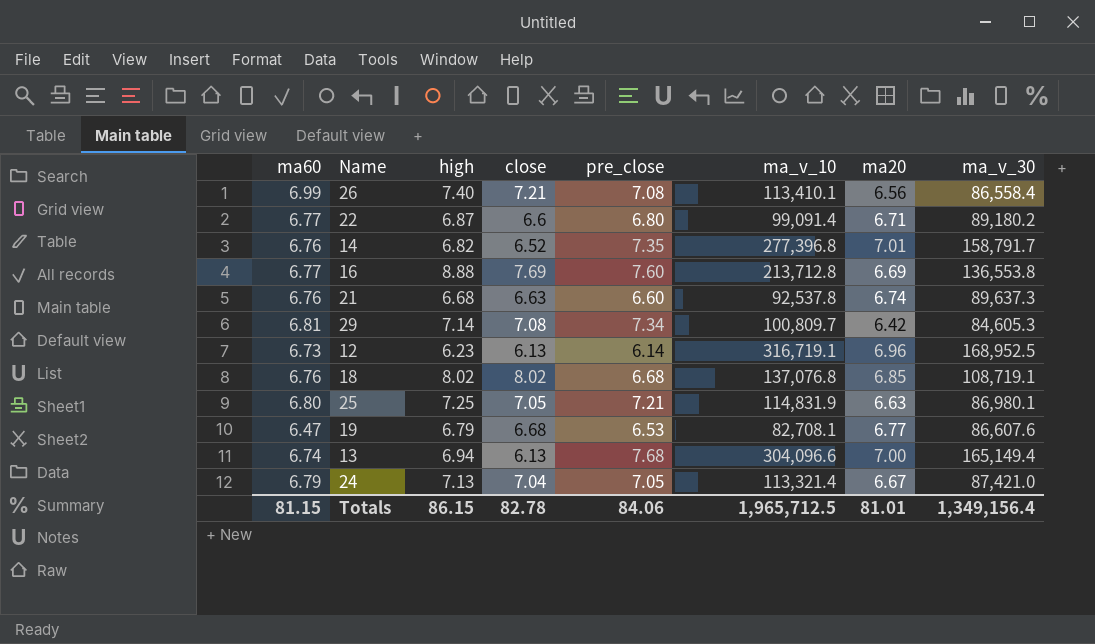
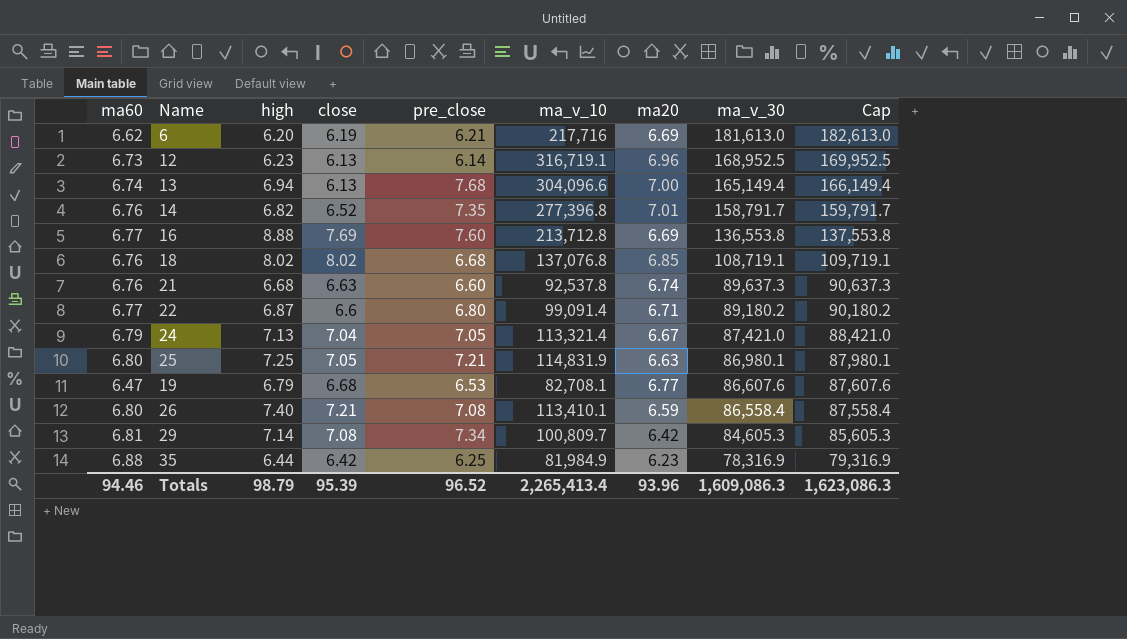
row order: none -> ma_v_30 descending
column Cap | formula: none -> [ma_v_30] + 1000
row 6: none -> 6.62 | 6.20 | 6.19 | 6.21 | 217,716 | 6.69 | 181,613.0 | 182,613.0
26 | ma60: 6.99 -> 6.80
26 | ma20: 6.56 -> 6.59
row 35: none -> 6.88 | 6.44 | 6.42 | 6.25 | 81,984.9 | 6.23 | 78,316.9 | 79,316.9
Totals | ma60: 81.15 -> 94.46
Totals | high: 86.15 -> 98.79
Totals | close: 82.78 -> 95.39
Totals | pre_close: 84.06 -> 96.52
Totals | ma_v_10: 1,965,712.5 -> 2,265,413.4
Totals | ma20: 81.01 -> 93.96
Totals | ma_v_30: 1,349,156.4 -> 1,609,086.3

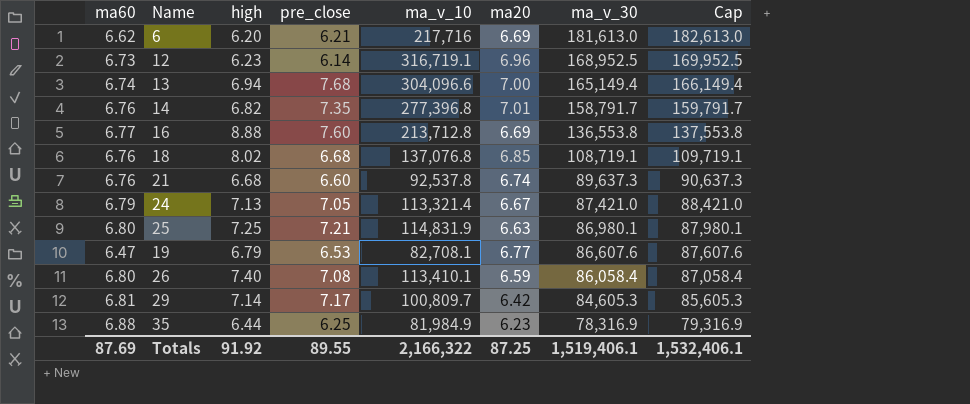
column close | position: 4 -> none
row 22: 6.77 | 6.87 | 6.6 | 6.80 | 99,091.4 | 6.71 | 89,180.2 | 90,180.2 -> none
26 | ma_v_30: 86,558.4 -> 86,058.4
26 | Cap: 87,558.4 -> 87,058.4
29 | pre_close: 7.34 -> 7.17
Totals | ma60: 94.46 -> 87.69
Totals | high: 98.79 -> 91.92
Totals | pre_close: 96.52 -> 89.55
Totals | ma_v_10: 2,265,413.4 -> 2,166,322
Totals | ma20: 93.96 -> 87.25
Totals | ma_v_30: 1,609,086.3 -> 1,519,406.1
Totals | Cap: 1,623,086.3 -> 1,532,406.1

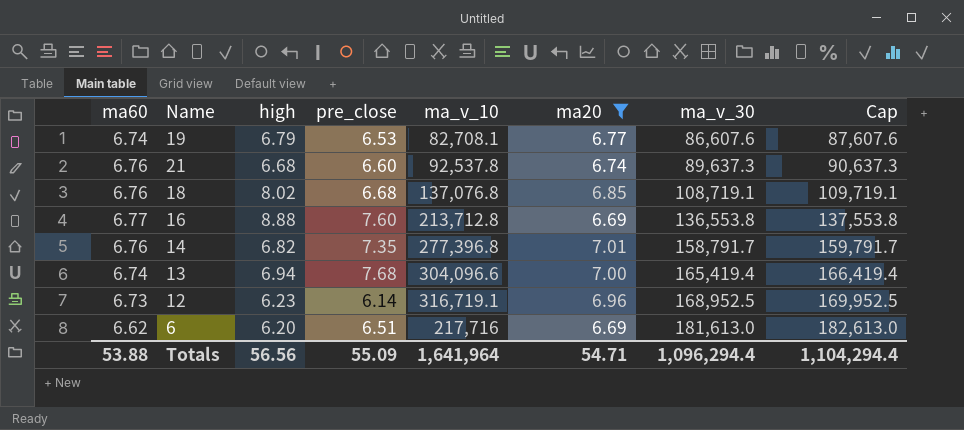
filter: none -> ma20 >= 6.69
row order: ma_v_30 descending -> ma_v_30 ascending
19 | ma60: 6.47 -> 6.74
13 | ma_v_30: 165,149.4 -> 165,419.4
13 | Cap: 166,149.4 -> 166,419.4
6 | pre_close: 6.21 -> 6.51
Totals | ma60: 87.69 -> 53.88
Totals | high: 91.92 -> 56.56
Totals | pre_close: 89.55 -> 55.09
Totals | ma_v_10: 2,166,322 -> 1,641,964
Totals | ma20: 87.25 -> 54.71
Totals | ma_v_30: 1,519,406.1 -> 1,096,294.4
Totals | Cap: 1,532,406.1 -> 1,104,294.4

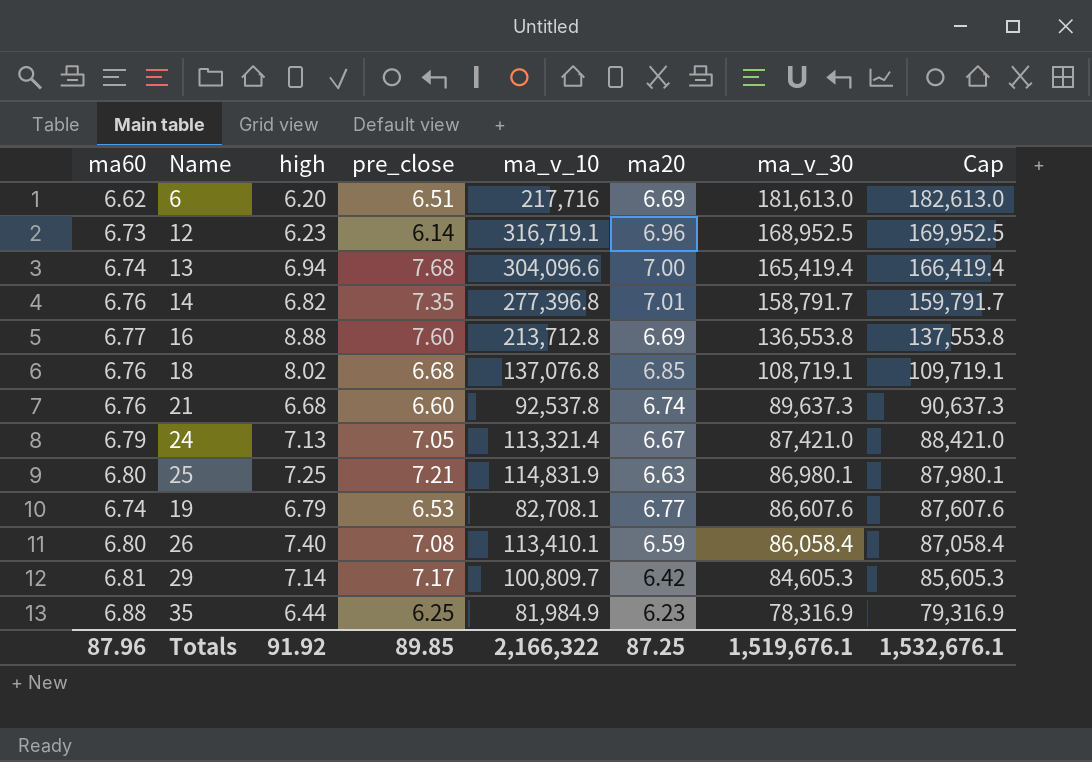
filter: ma20 >= 6.69 -> none
row order: ma_v_30 ascending -> ma_v_30 descending
Totals | ma60: 53.88 -> 87.96
Totals | high: 56.56 -> 91.92
Totals | pre_close: 55.09 -> 89.85
Totals | ma_v_10: 1,641,964 -> 2,166,322
Totals | ma20: 54.71 -> 87.25
Totals | ma_v_30: 1,096,294.4 -> 1,519,676.1
Totals | Cap: 1,104,294.4 -> 1,532,676.1

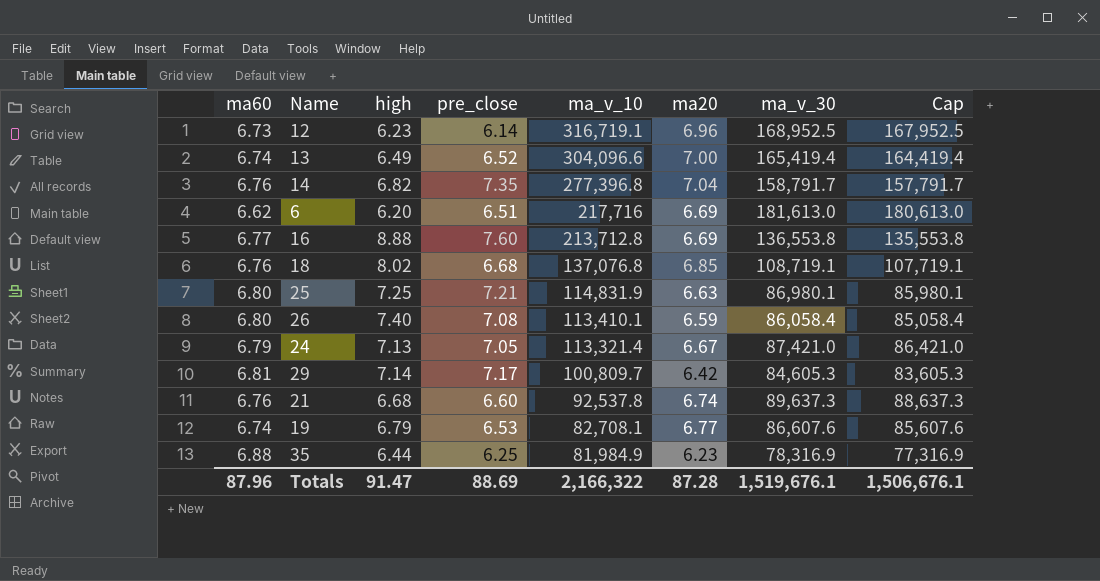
row order: ma_v_30 descending -> ma_v_10 descending
column Cap | formula: [ma_v_30] + 1000 -> [ma_v_30] - 1000
13 | high: 6.94 -> 6.49
13 | pre_close: 7.68 -> 6.52
14 | ma20: 7.01 -> 7.04
Totals | high: 91.92 -> 91.47
Totals | pre_close: 89.85 -> 88.69
Totals | ma20: 87.25 -> 87.28
Totals | Cap: 1,532,676.1 -> 1,506,676.1

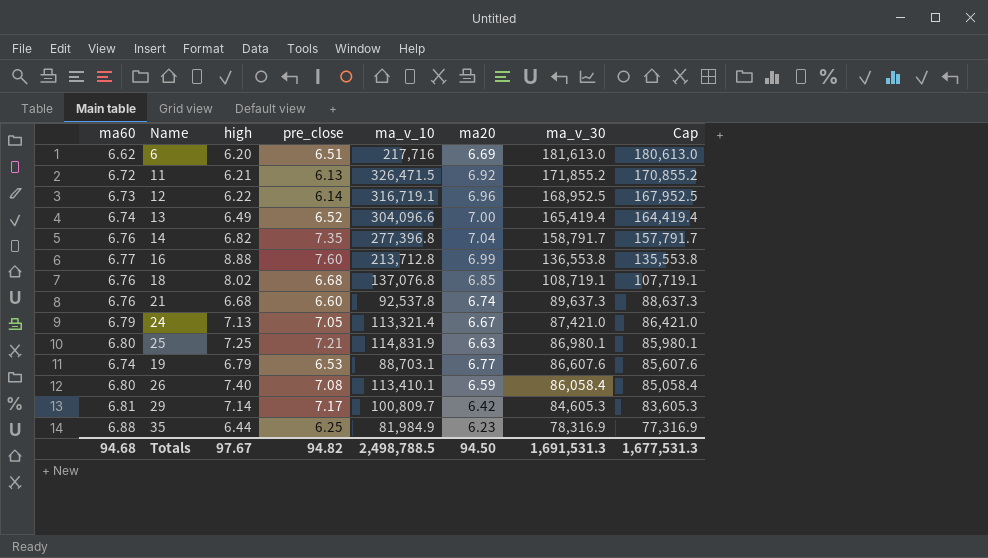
row order: ma_v_10 descending -> ma_v_30 descending
row 11: none -> 6.72 | 6.21 | 6.13 | 326,471.5 | 6.92 | 171,855.2 | 170,855.2
12 | high: 6.23 -> 6.22
16 | ma20: 6.69 -> 6.99
19 | ma_v_10: 82,708.1 -> 88,703.1
Totals | ma60: 87.96 -> 94.68
Totals | high: 91.47 -> 97.67
Totals | pre_close: 88.69 -> 94.82
Totals | ma_v_10: 2,166,322 -> 2,498,788.5
Totals | ma20: 87.28 -> 94.50
Totals | ma_v_30: 1,519,676.1 -> 1,691,531.3
Totals | Cap: 1,506,676.1 -> 1,677,531.3

